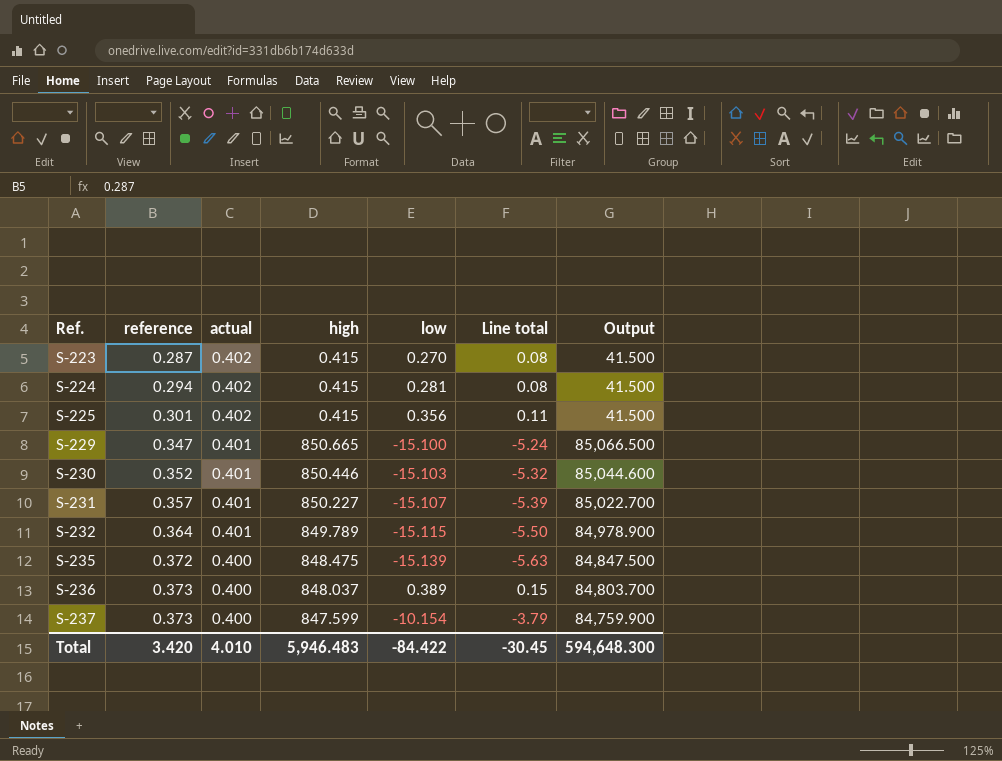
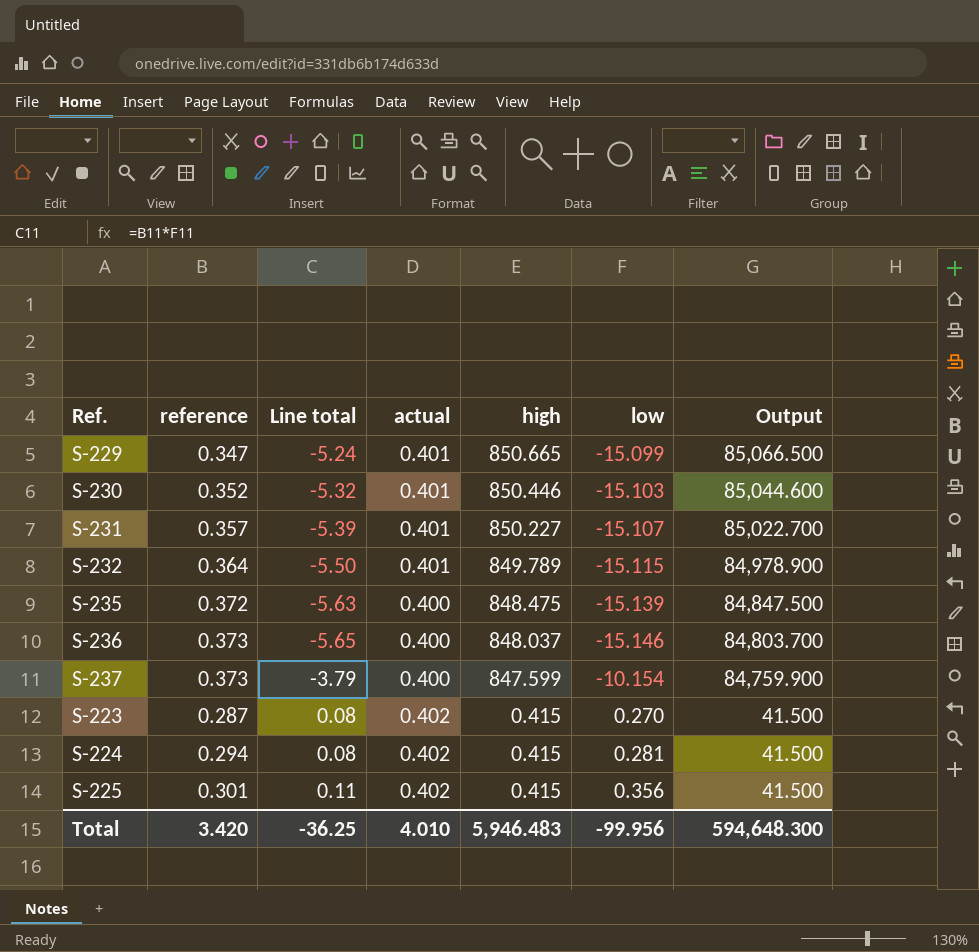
row order: Ref. ascending -> high descending
column Line total | position: 6 -> 3
S-229 | low: -15.100 -> -15.099
S-236 | Line total: 0.15 -> -5.65
S-236 | low: 0.389 -> -15.146
Total | Line total: -30.45 -> -36.25
Total | low: -84.422 -> -99.956

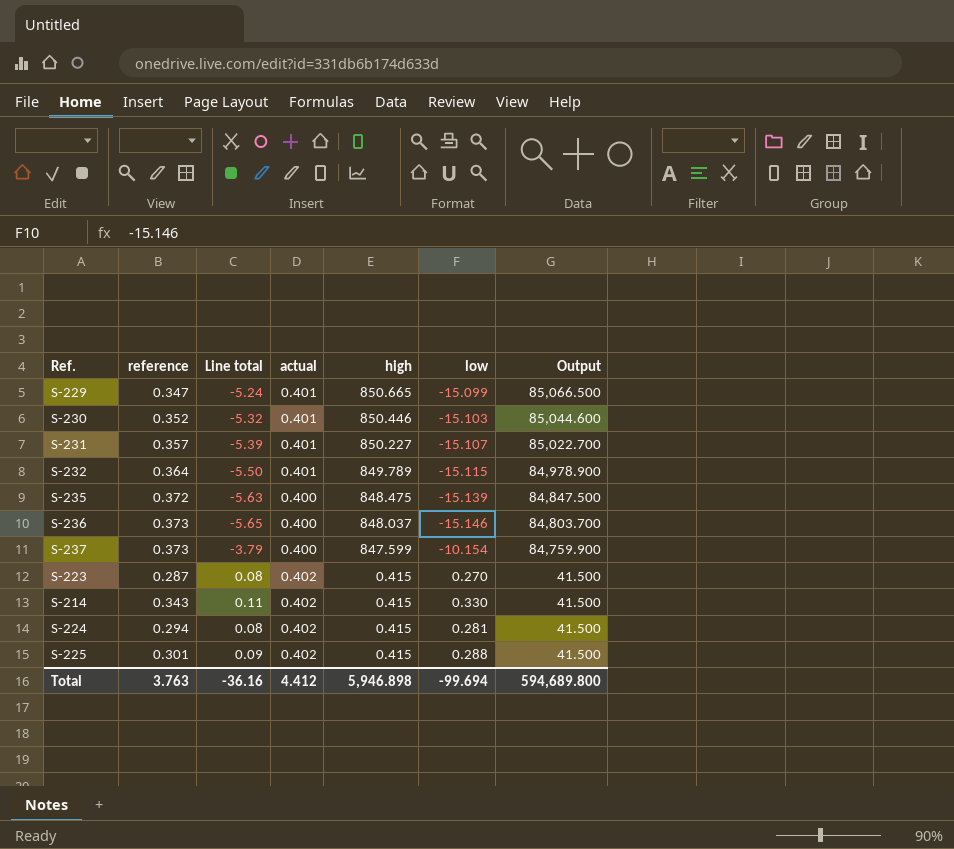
row S-214: none -> 0.343 | 0.11 | 0.402 | 0.415 | 0.330 | 41.500
S-225 | Line total: 0.11 -> 0.09
S-225 | low: 0.356 -> 0.288
Total | reference: 3.420 -> 3.763
Total | Line total: -36.25 -> -36.16
Total | actual: 4.010 -> 4.412
Total | high: 5,946.483 -> 5,946.898
Total | low: -99.956 -> -99.694
Total | Output: 594,648.300 -> 594,689.800

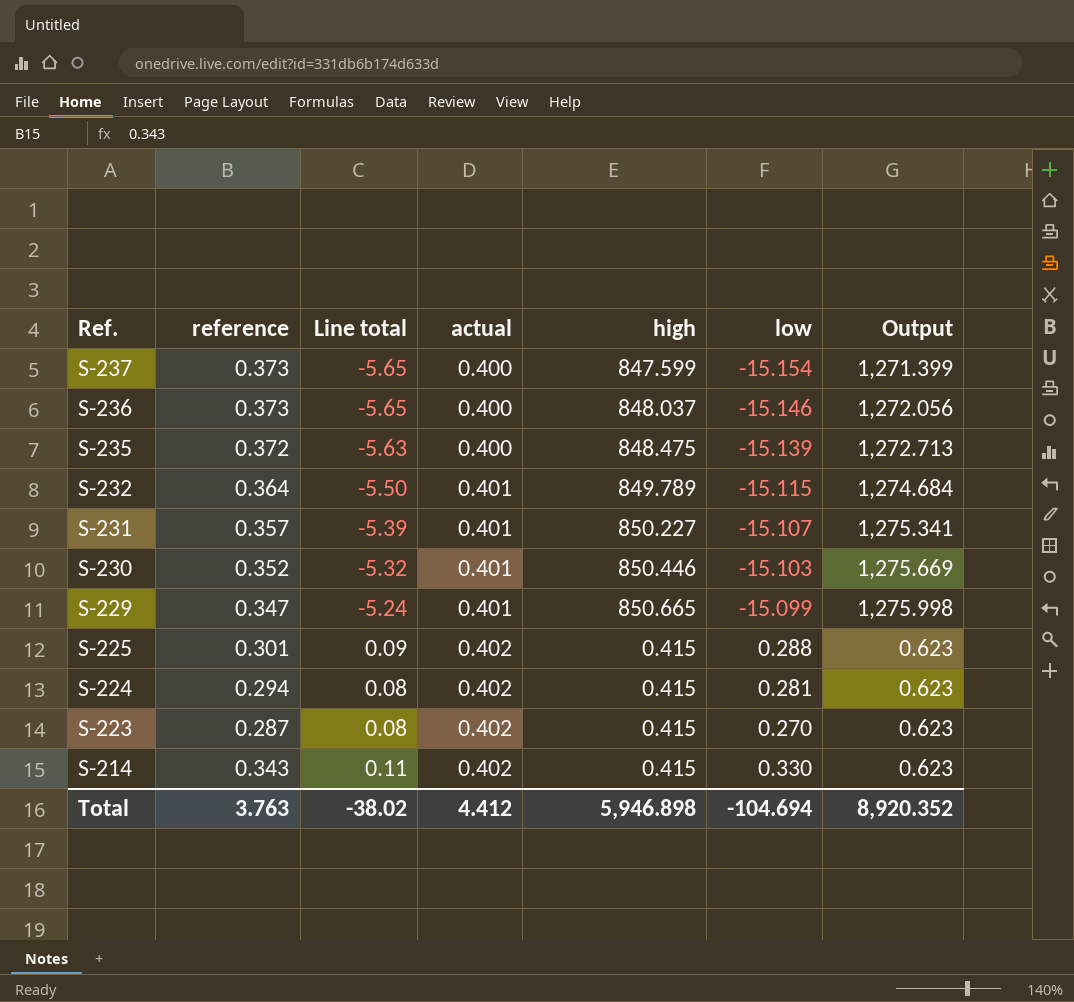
row order: high descending -> Ref. descending
column Output | formula: [high] * 100 -> [high] * 1.5
S-237 | Line total: -3.79 -> -5.65
S-237 | low: -10.154 -> -15.154
Total | Line total: -36.16 -> -38.02
Total | low: -99.694 -> -104.694
Total | Output: 594,689.800 -> 8,920.352

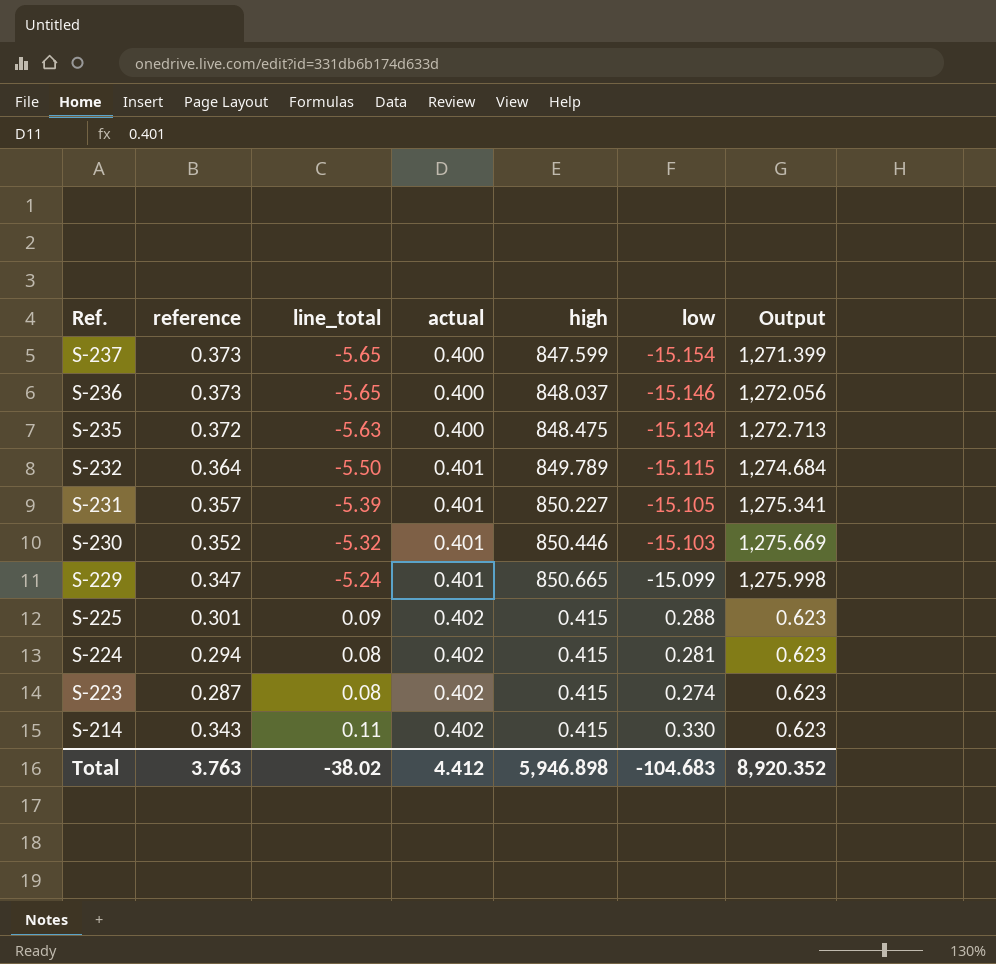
column name: Line total -> line_total
S-235 | low: -15.139 -> -15.134
S-231 | low: -15.107 -> -15.105
S-223 | low: 0.270 -> 0.274
Total | low: -104.694 -> -104.683

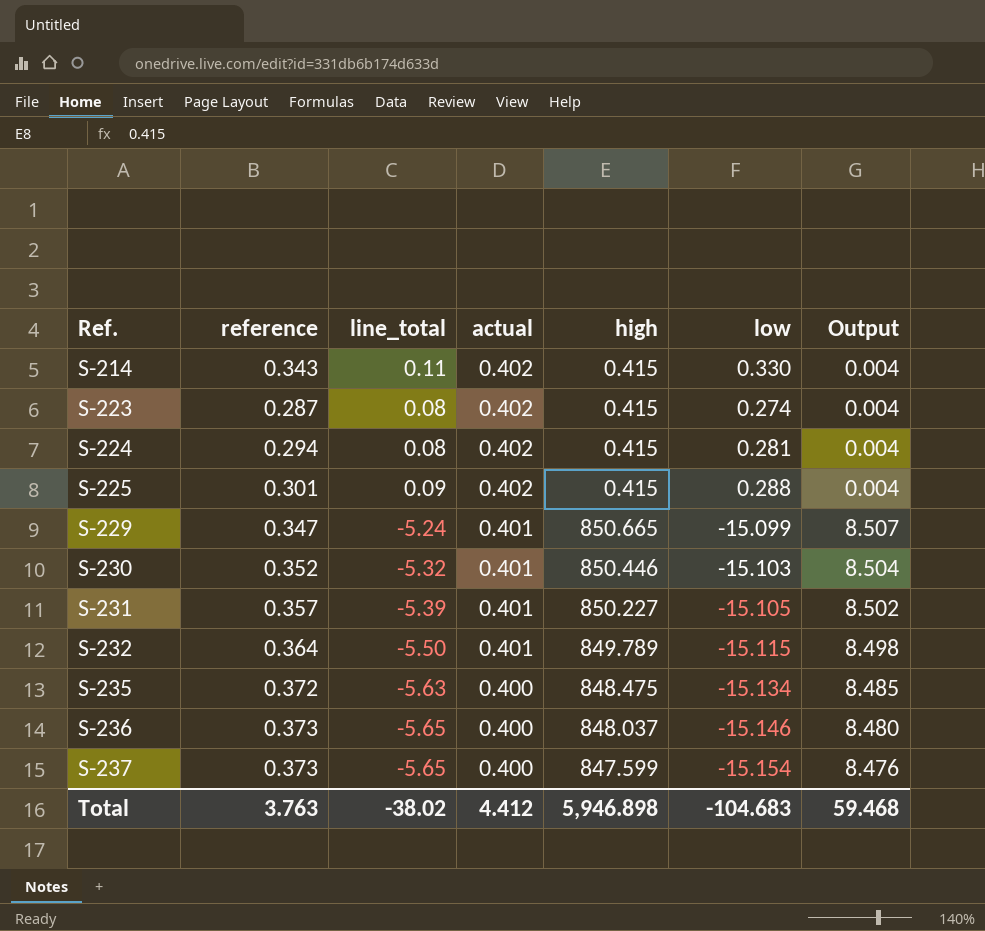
row order: Ref. descending -> Ref. ascending
column Output | formula: [high] * 1.5 -> [high] * 0.01
Total | Output: 8,920.352 -> 59.468

